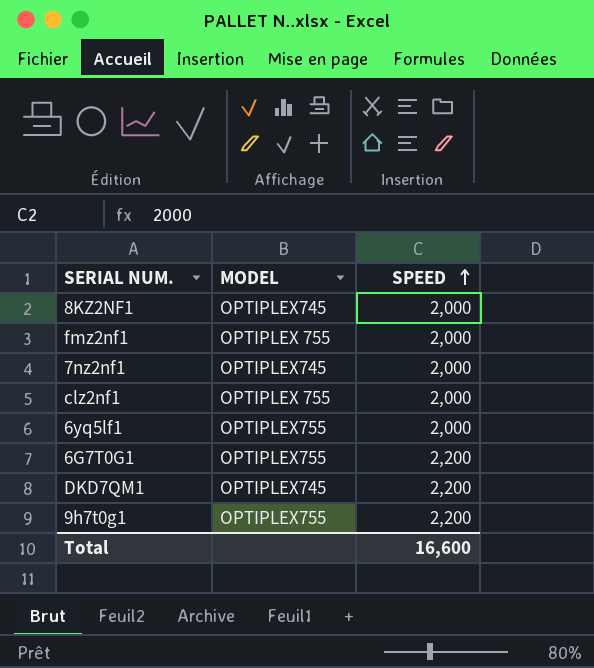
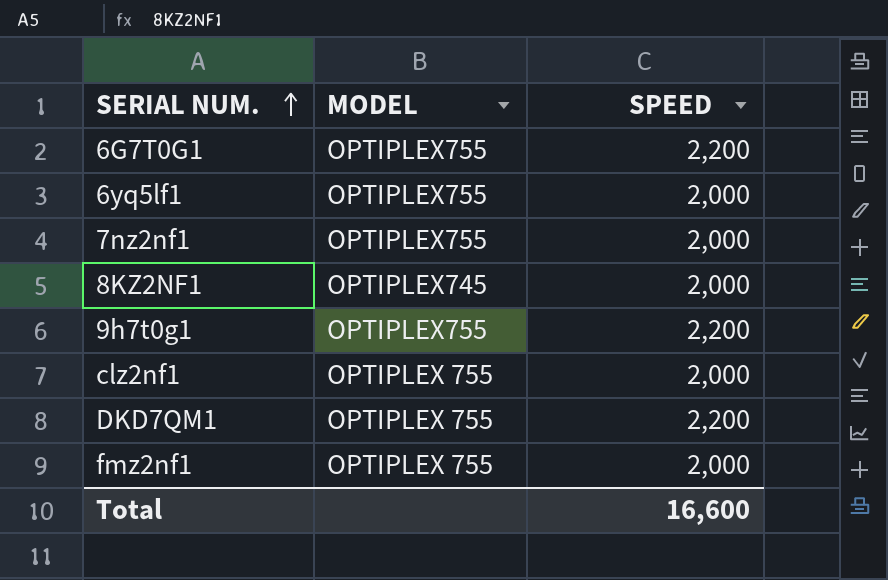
row order: SPEED ascending -> SERIAL NUM. ascending
7nz2nf1 | MODEL: OPTIPLEX745 -> OPTIPLEX755
DKD7QM1 | MODEL: OPTIPLEX745 -> OPTIPLEX 755

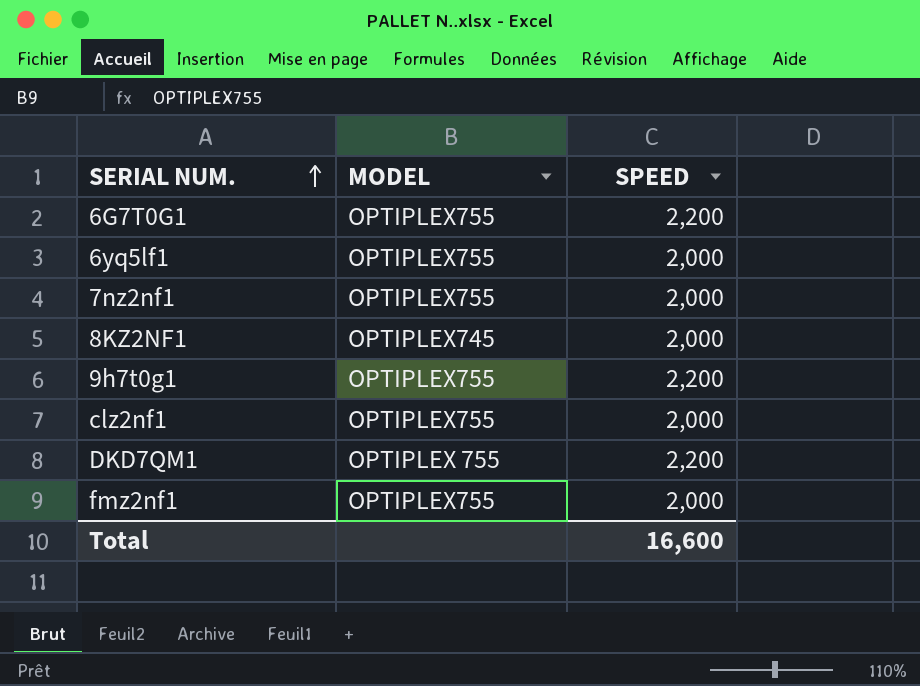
clz2nf1 | MODEL: OPTIPLEX 755 -> OPTIPLEX755
fmz2nf1 | MODEL: OPTIPLEX 755 -> OPTIPLEX755

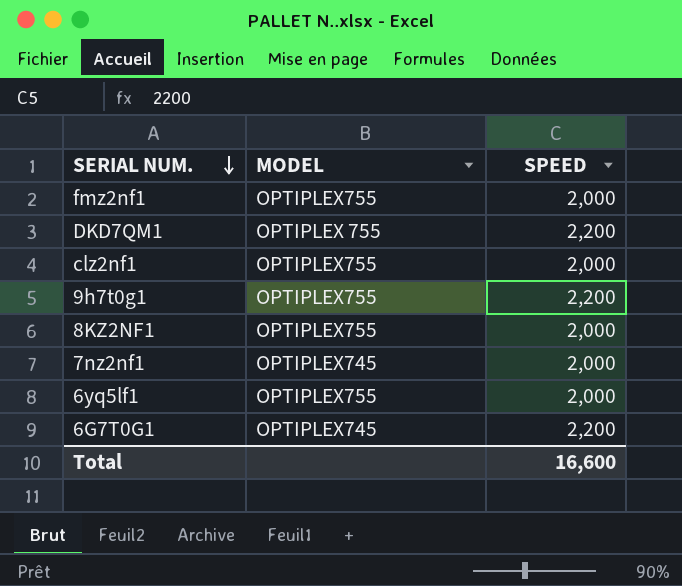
row order: SERIAL NUM. ascending -> SERIAL NUM. descending
8KZ2NF1 | MODEL: OPTIPLEX745 -> OPTIPLEX755
7nz2nf1 | MODEL: OPTIPLEX755 -> OPTIPLEX745
6G7T0G1 | MODEL: OPTIPLEX755 -> OPTIPLEX745

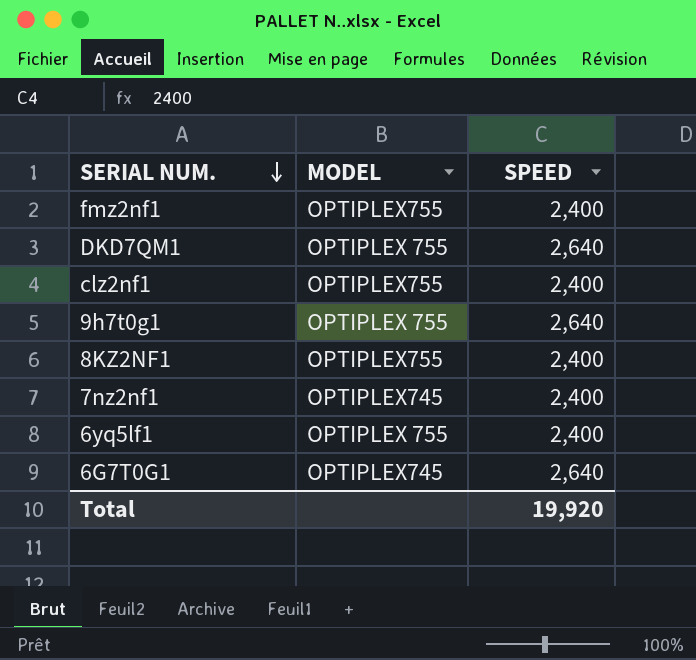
fmz2nf1 | SPEED: 2,000 -> 2,400
DKD7QM1 | SPEED: 2,200 -> 2,640
clz2nf1 | SPEED: 2,000 -> 2,400
9h7t0g1 | MODEL: OPTIPLEX755 -> OPTIPLEX 755
9h7t0g1 | SPEED: 2,200 -> 2,640
8KZ2NF1 | SPEED: 2,000 -> 2,400
7nz2nf1 | SPEED: 2,000 -> 2,400
6yq5lf1 | MODEL: OPTIPLEX755 -> OPTIPLEX 755
6yq5lf1 | SPEED: 2,000 -> 2,400
6G7T0G1 | SPEED: 2,200 -> 2,640
Total | SPEED: 16,600 -> 19,920

